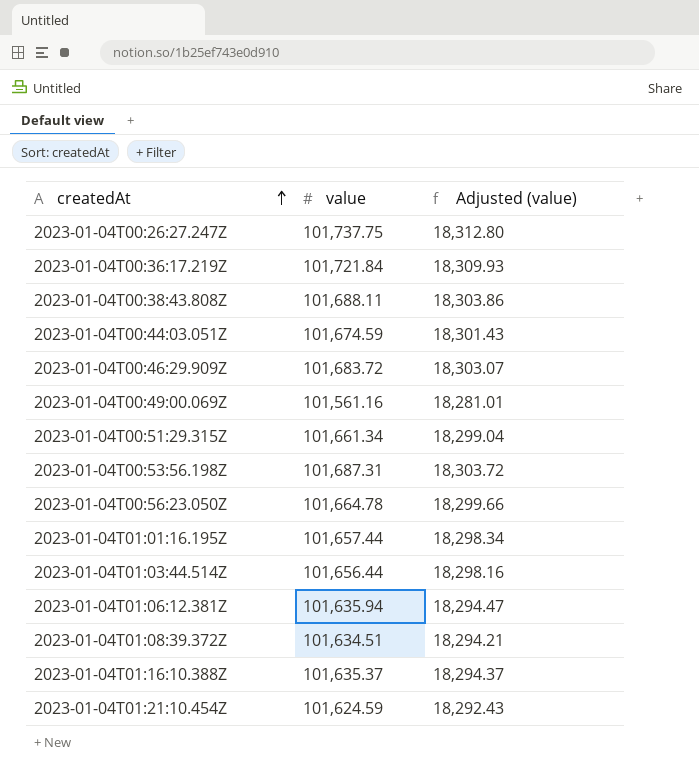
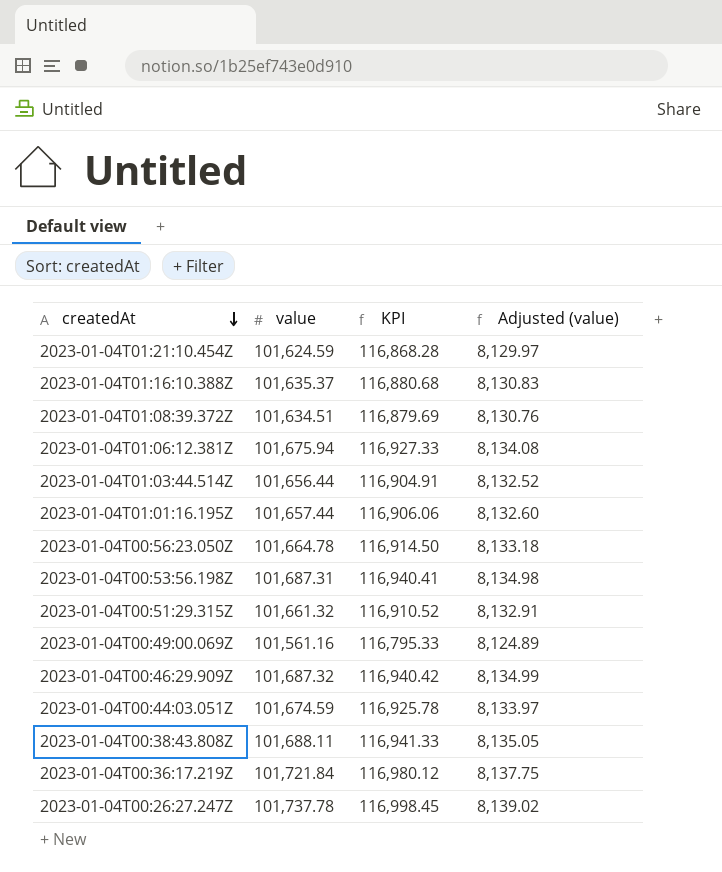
row order: createdAt ascending -> createdAt descending
column KPI | formula: none -> [value] * 1.15
column Adjusted (value) | formula: [value] * 0.18 -> [value] * 0.08
2023-01-04T01:06:12.381Z | value: 101,635.94 -> 101,675.94
2023-01-04T00:51:29.315Z | value: 101,661.34 -> 101,661.32
2023-01-04T00:46:29.909Z | value: 101,683.72 -> 101,687.32
2023-01-04T00:26:27.247Z | value: 101,737.75 -> 101,737.78

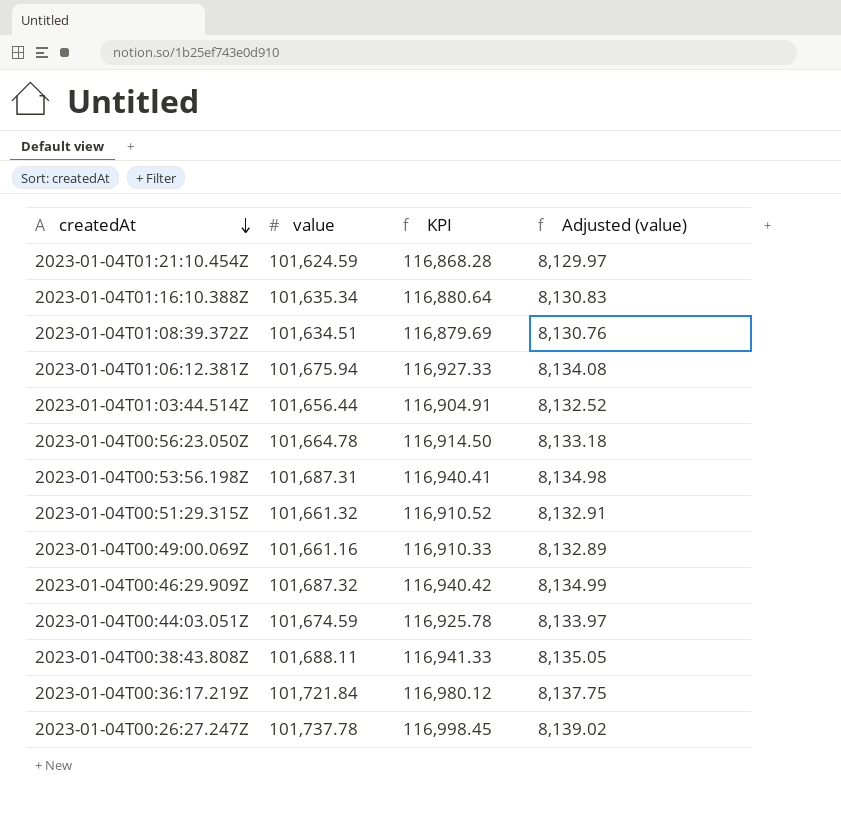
row 2023-01-04T01:01:16.195Z: 101,657.44 | 116,906.06 | 8,132.60 -> none
2023-01-04T01:16:10.388Z | value: 101,635.37 -> 101,635.34
2023-01-04T01:16:10.388Z | KPI: 116,880.68 -> 116,880.64
2023-01-04T00:49:00.069Z | value: 101,561.16 -> 101,661.16
2023-01-04T00:49:00.069Z | KPI: 116,795.33 -> 116,910.33
2023-01-04T00:49:00.069Z | Adjusted (value): 8,124.89 -> 8,132.89

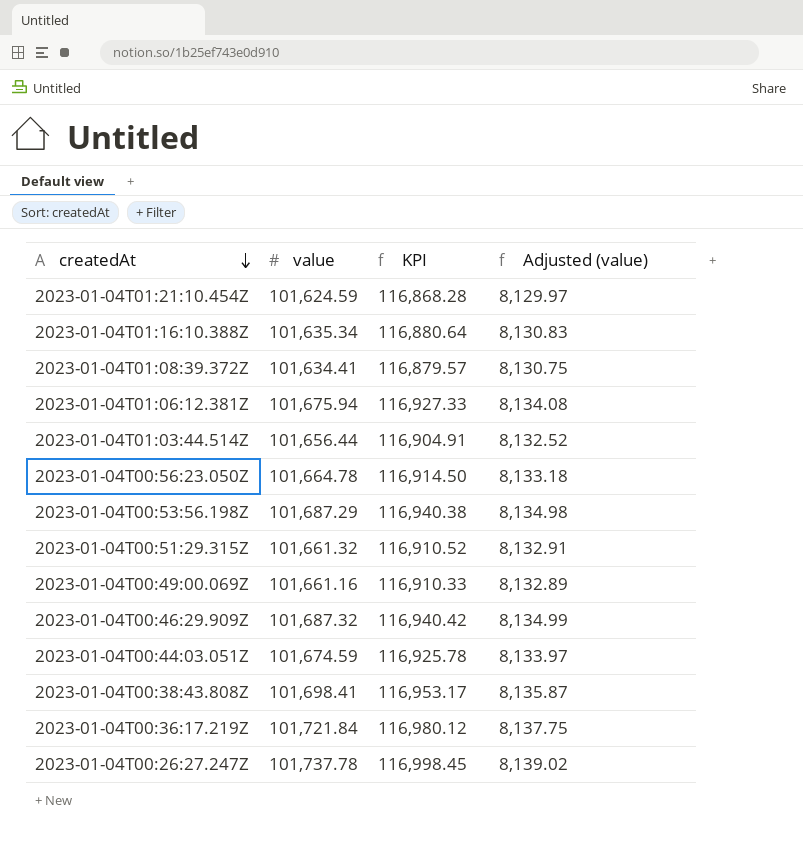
2023-01-04T01:08:39.372Z | value: 101,634.51 -> 101,634.41
2023-01-04T01:08:39.372Z | KPI: 116,879.69 -> 116,879.57
2023-01-04T01:08:39.372Z | Adjusted (value): 8,130.76 -> 8,130.75
2023-01-04T00:53:56.198Z | value: 101,687.31 -> 101,687.29
2023-01-04T00:53:56.198Z | KPI: 116,940.41 -> 116,940.38
2023-01-04T00:38:43.808Z | value: 101,688.11 -> 101,698.41
2023-01-04T00:38:43.808Z | KPI: 116,941.33 -> 116,953.17
2023-01-04T00:38:43.808Z | Adjusted (value): 8,135.05 -> 8,135.87

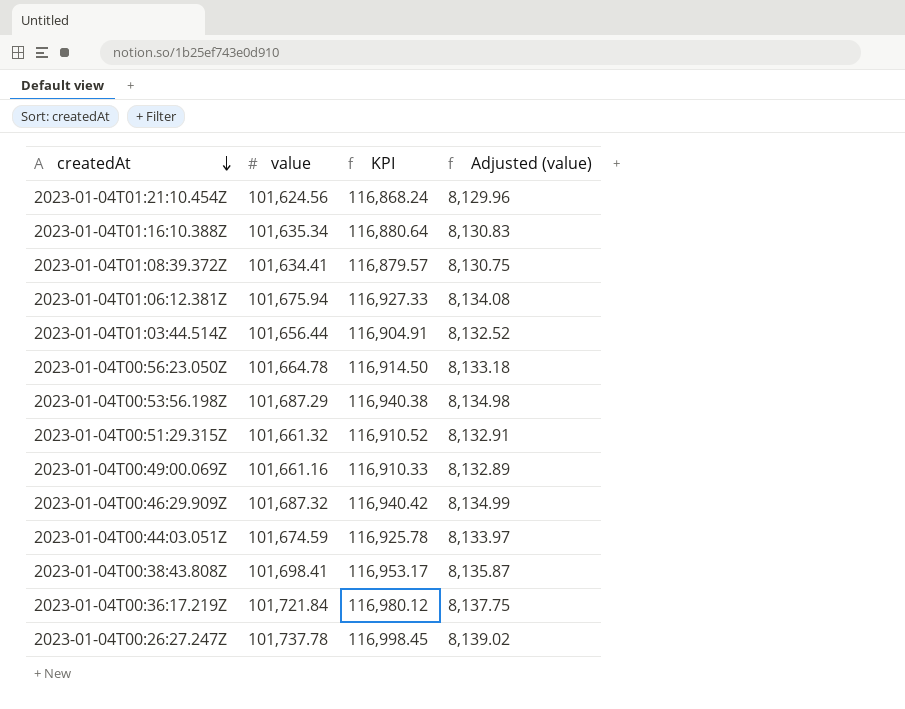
2023-01-04T01:21:10.454Z | value: 101,624.59 -> 101,624.56
2023-01-04T01:21:10.454Z | KPI: 116,868.28 -> 116,868.24
2023-01-04T01:21:10.454Z | Adjusted (value): 8,129.97 -> 8,129.96

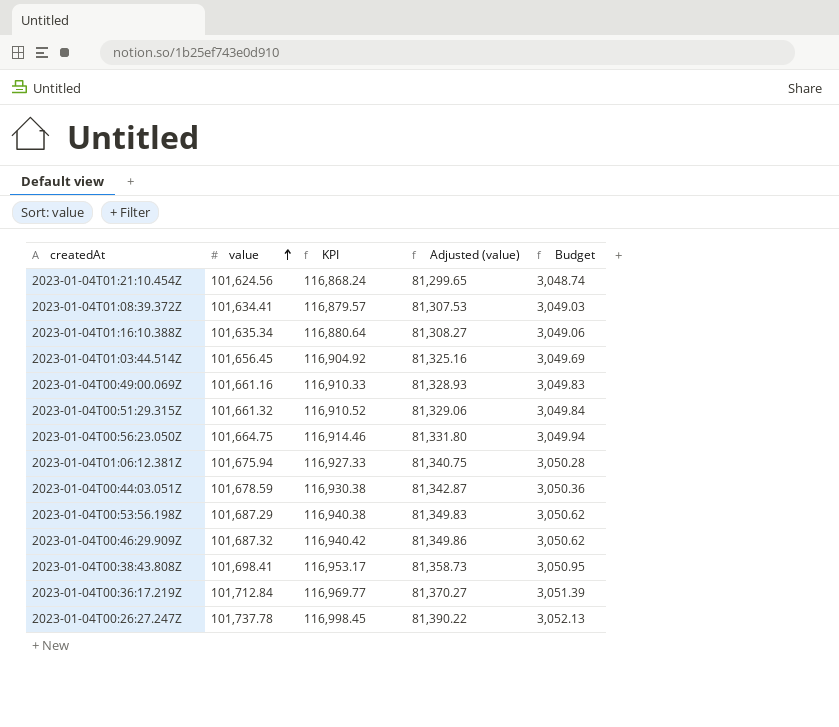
row order: createdAt descending -> value ascending
column Adjusted (value) | formula: [value] * 0.08 -> [value] * 0.8
column Budget | formula: none -> [value] * 0.03
2023-01-04T01:03:44.514Z | value: 101,656.44 -> 101,656.45
2023-01-04T01:03:44.514Z | KPI: 116,904.91 -> 116,904.92
2023-01-04T00:56:23.050Z | value: 101,664.78 -> 101,664.75
2023-01-04T00:56:23.050Z | KPI: 116,914.50 -> 116,914.46
2023-01-04T00:44:03.051Z | value: 101,674.59 -> 101,678.59
2023-01-04T00:44:03.051Z | KPI: 116,925.78 -> 116,930.38
2023-01-04T00:36:17.219Z | value: 101,721.84 -> 101,712.84
2023-01-04T00:36:17.219Z | KPI: 116,980.12 -> 116,969.77

